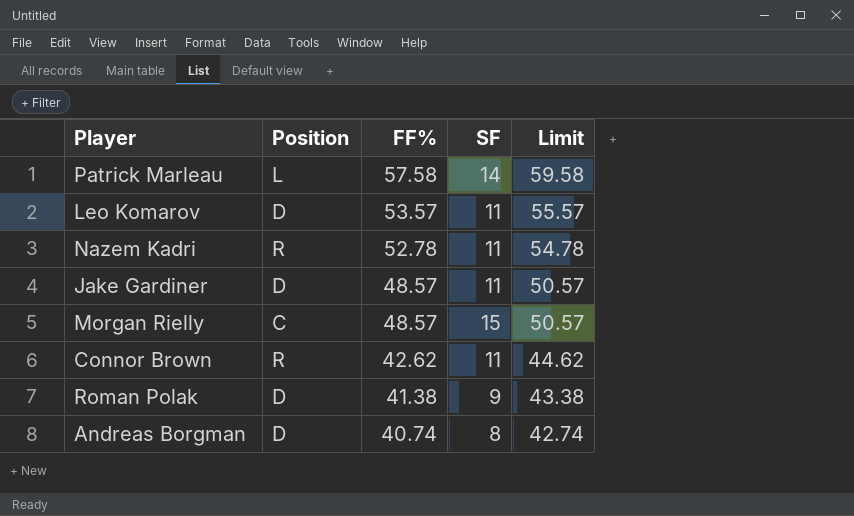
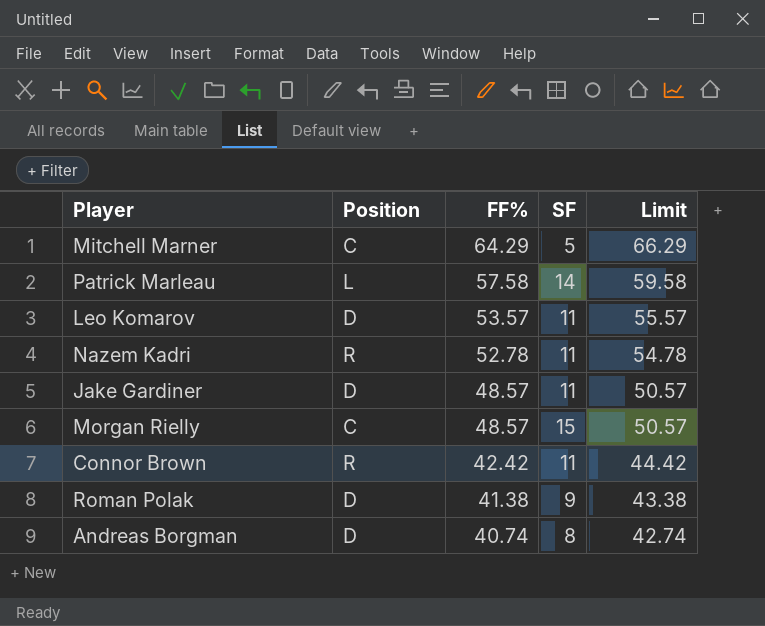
row Mitchell Marner: none -> C | 64.29 | 5 | 66.29
Connor Brown | FF%: 42.62 -> 42.42
Connor Brown | Limit: 44.62 -> 44.42

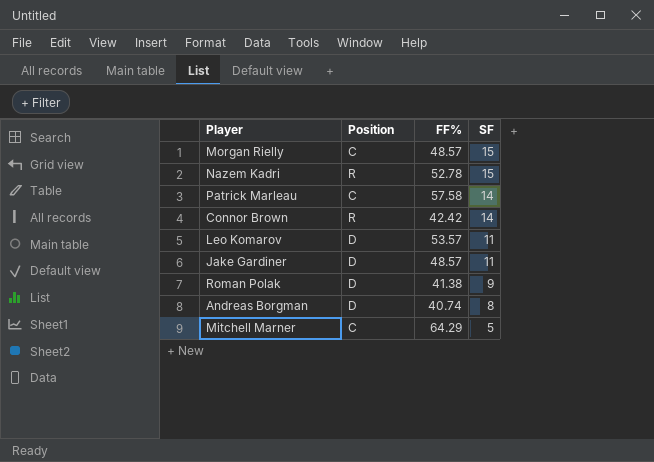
row order: FF% descending -> SF descending
column Limit | formula: [FF%] + 2 -> none
Nazem Kadri | SF: 11 -> 15
Patrick Marleau | Position: L -> C
Connor Brown | SF: 11 -> 14

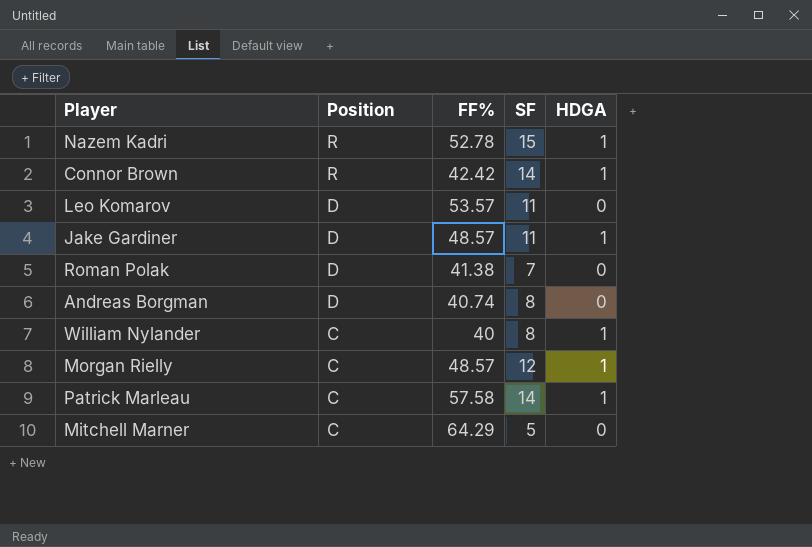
row order: SF descending -> Position descending
column HDGA | position: none -> 5
Roman Polak | SF: 9 -> 7
row William Nylander: none -> C | 40 | 8 | 1
Morgan Rielly | SF: 15 -> 12

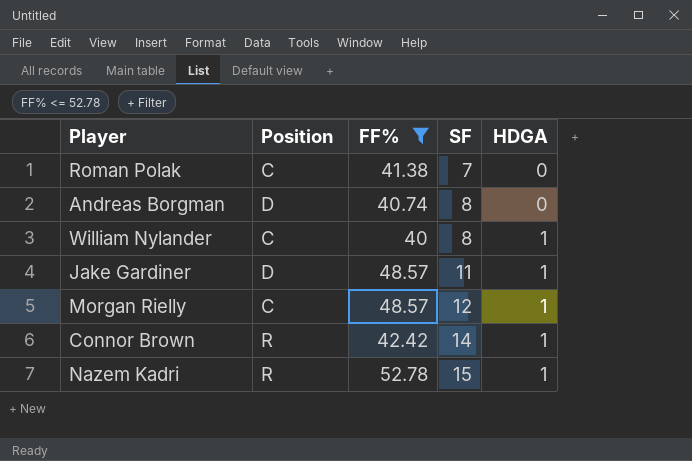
filter: none -> FF% <= 52.78
row order: Position descending -> SF ascending
Roman Polak | Position: D -> C

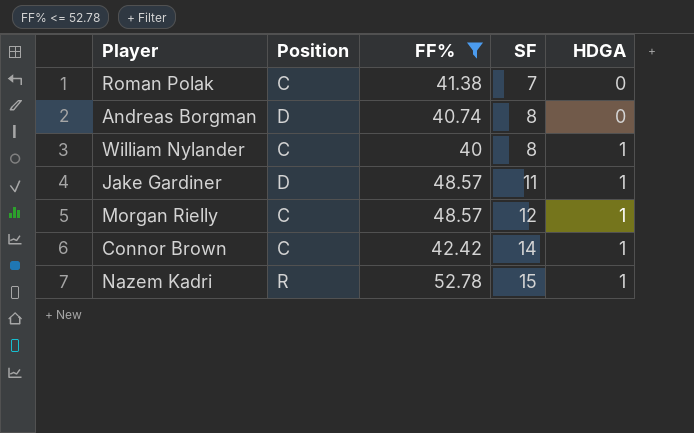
Connor Brown | Position: R -> C

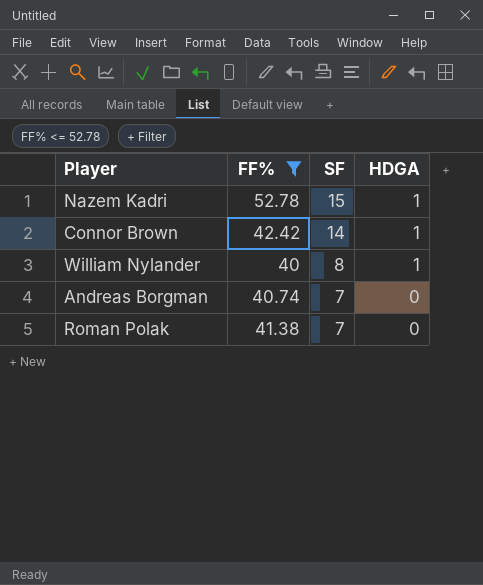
row order: SF ascending -> SF descending
column Position | position: 2 -> none
row Jake Gardiner: D | 48.57 | 11 | 1 -> none
row Morgan Rielly: C | 48.57 | 12 | 1 -> none
Andreas Borgman | SF: 8 -> 7

